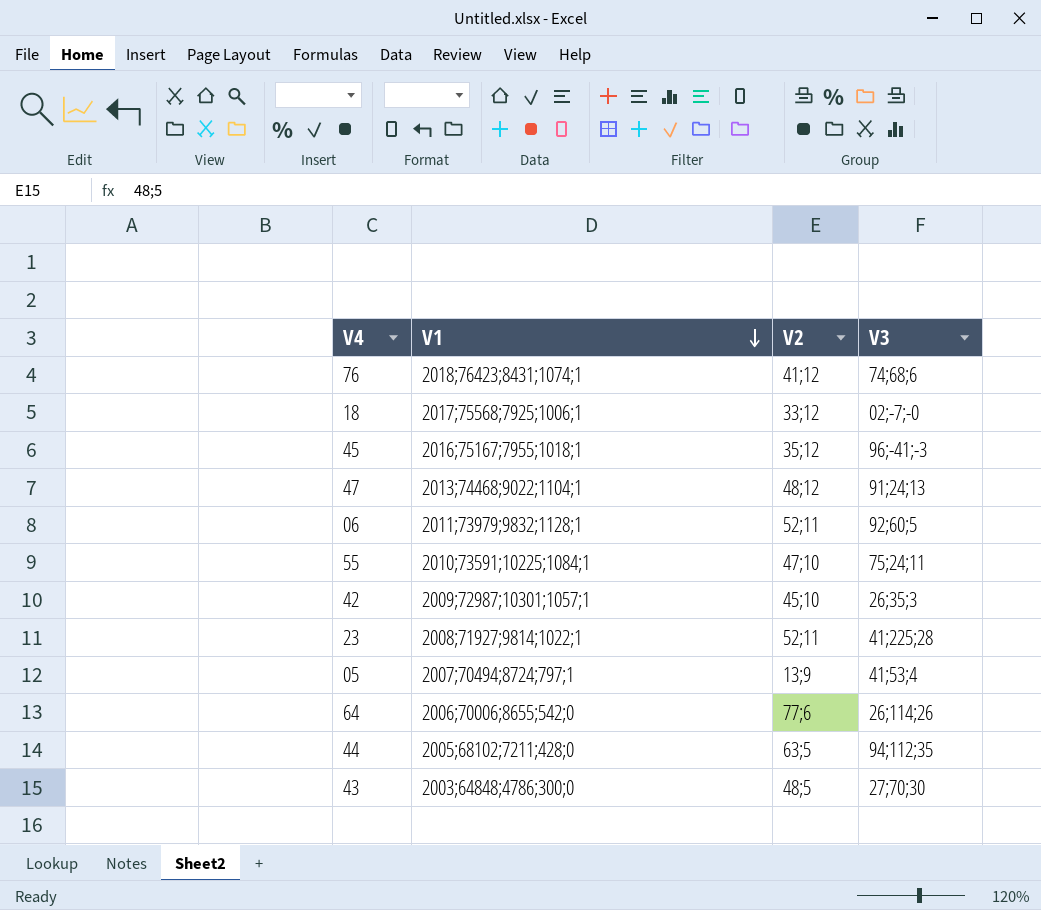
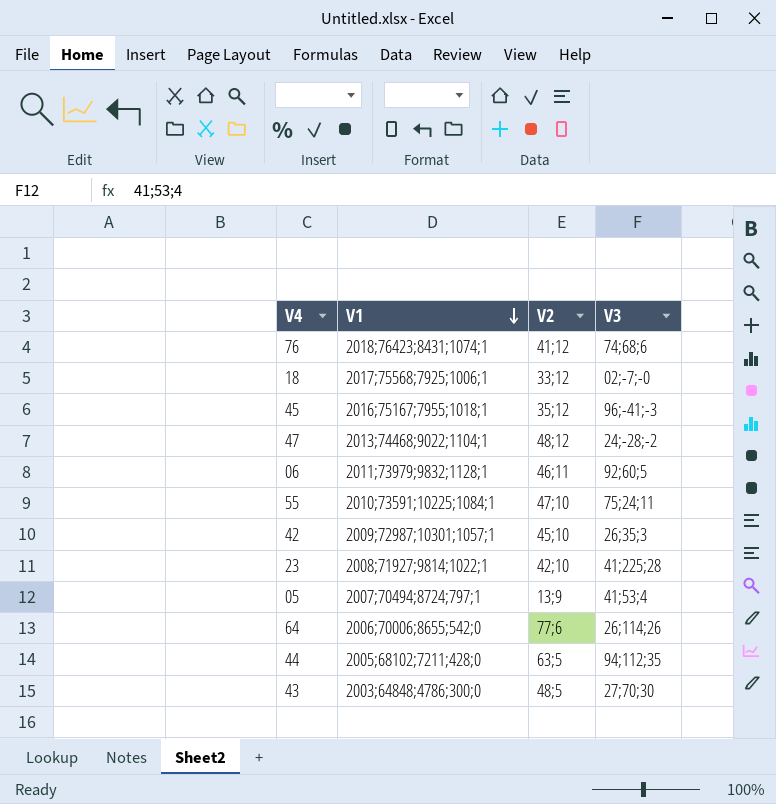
47 | V3: 91;24;13 -> 24;-28;-2
06 | V2: 52;11 -> 46;11
23 | V2: 52;11 -> 42;10

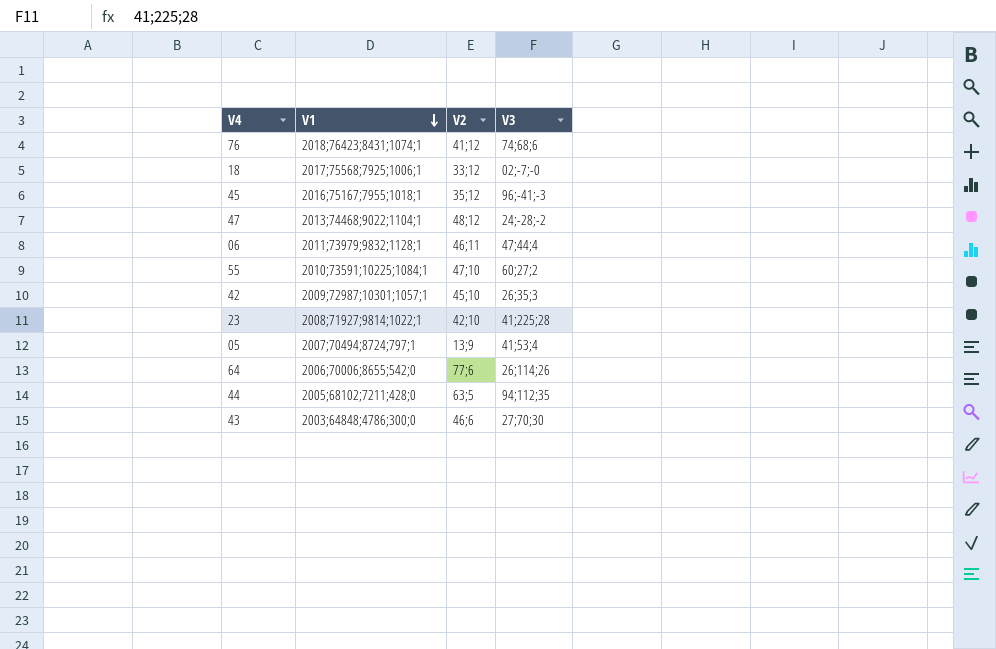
06 | V3: 92;60;5 -> 47;44;4
55 | V3: 75;24;11 -> 60;27;2
43 | V2: 48;5 -> 46;6

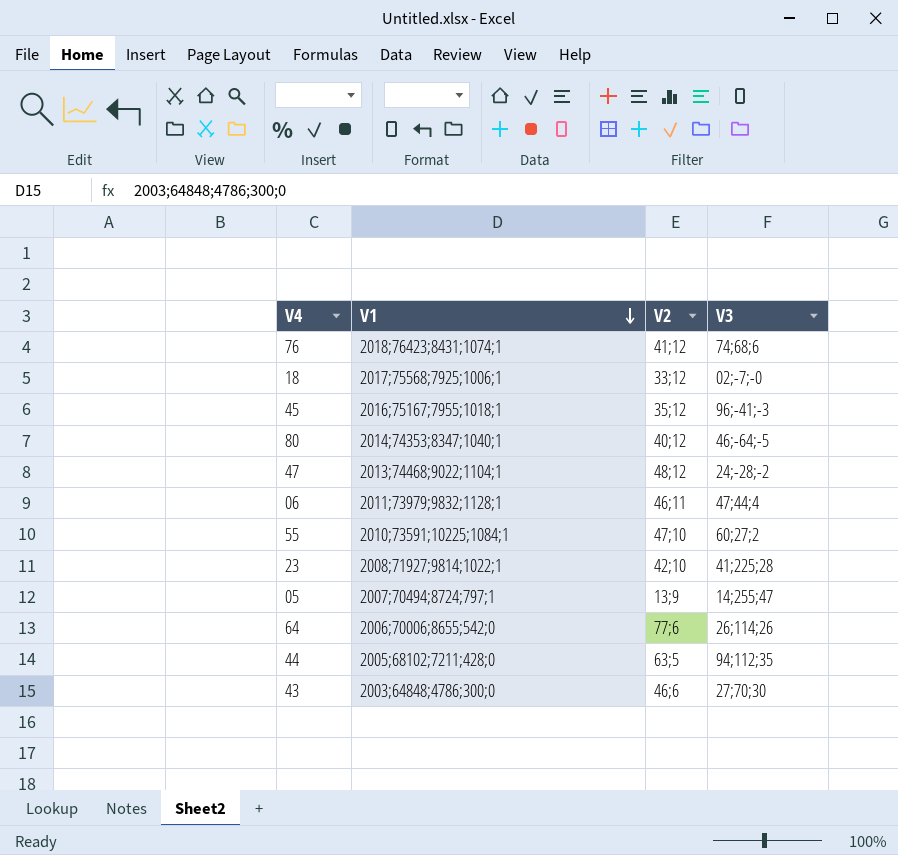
row 42: 2009;72987;10301;1057;1 | 45;10 | 26;35;3 -> none
row 80: none -> 2014;74353;8347;1040;1 | 40;12 | 46;-64;-5
05 | V3: 41;53;4 -> 14;255;47

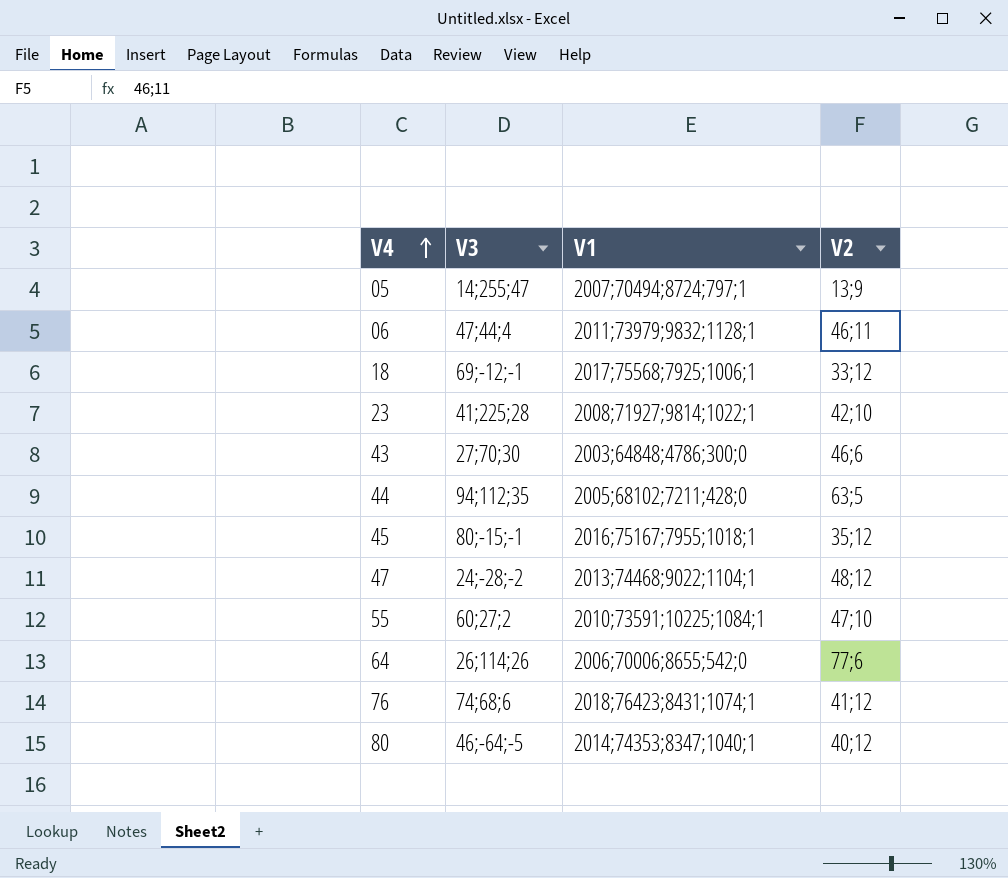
row order: V1 descending -> V4 ascending
column V3 | position: 4 -> 2
18 | V3: 02;-7;-0 -> 69;-12;-1
45 | V3: 96;-41;-3 -> 80;-15;-1

